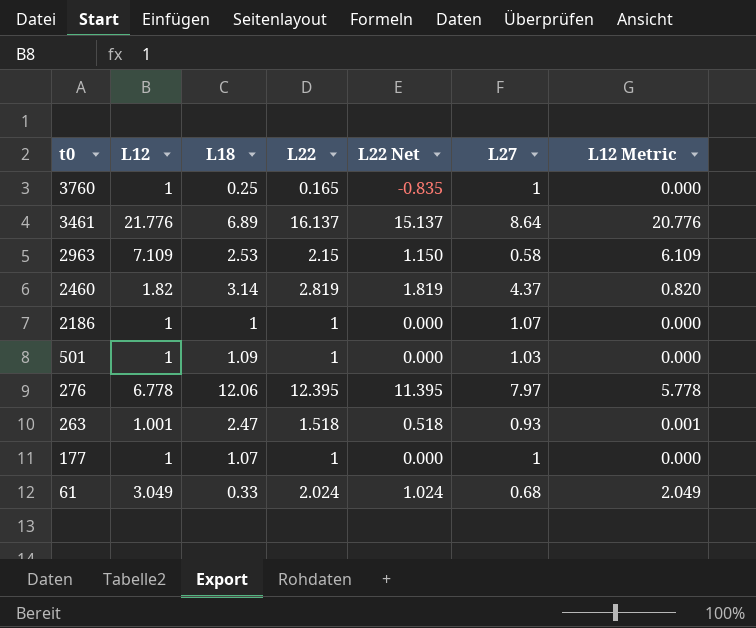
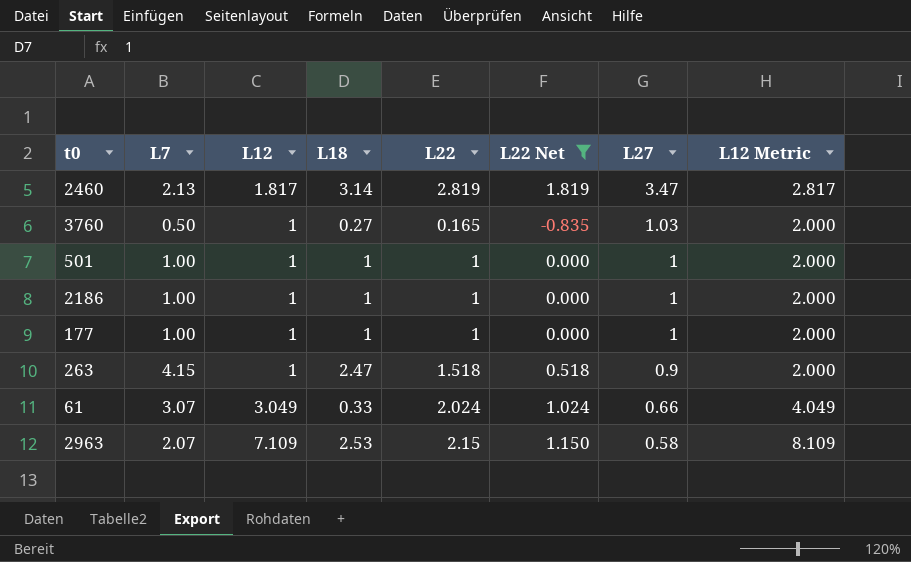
filter: none -> L22 Net <= 1.819
row order: t0 descending -> L27 descending
column L7 | position: none -> 2
column L12 Metric | formula: [L12] - 1 -> [L12] + 1
2460 | L12: 1.82 -> 1.817
2460 | L27: 4.37 -> 3.47
3760 | L18: 0.25 -> 0.27
3760 | L27: 1 -> 1.03
501 | L18: 1.09 -> 1
501 | L27: 1.03 -> 1
2186 | L27: 1.07 -> 1
177 | L18: 1.07 -> 1
263 | L12: 1.001 -> 1
263 | L27: 0.93 -> 0.9
61 | L27: 0.68 -> 0.66

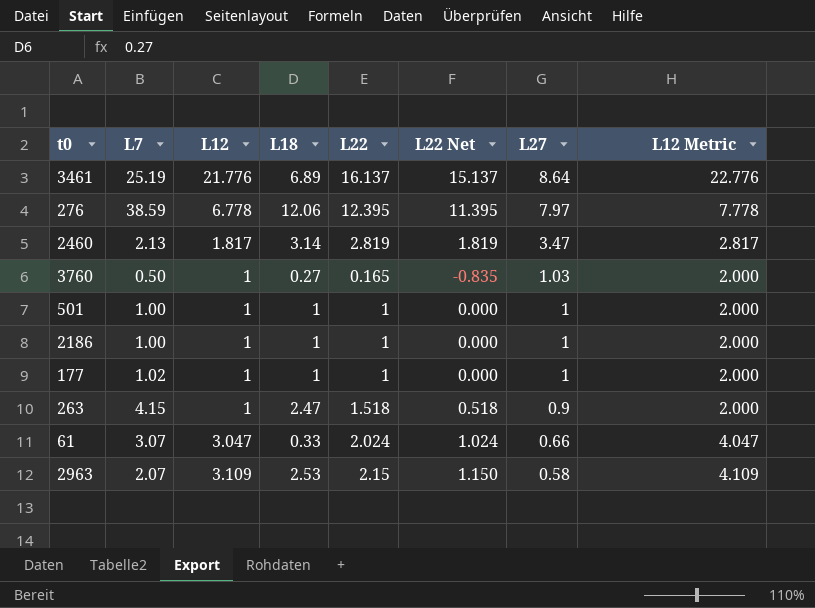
filter: L22 Net <= 1.819 -> none
177 | L7: 1.00 -> 1.02
61 | L12: 3.049 -> 3.047
61 | L12 Metric: 4.049 -> 4.047
2963 | L12: 7.109 -> 3.109
2963 | L12 Metric: 8.109 -> 4.109

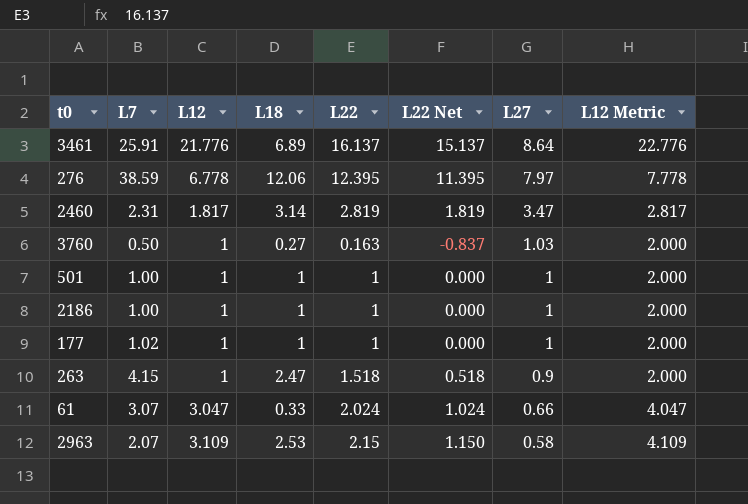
3461 | L7: 25.19 -> 25.91
2460 | L7: 2.13 -> 2.31
3760 | L22: 0.165 -> 0.163
3760 | L22 Net: -0.835 -> -0.837

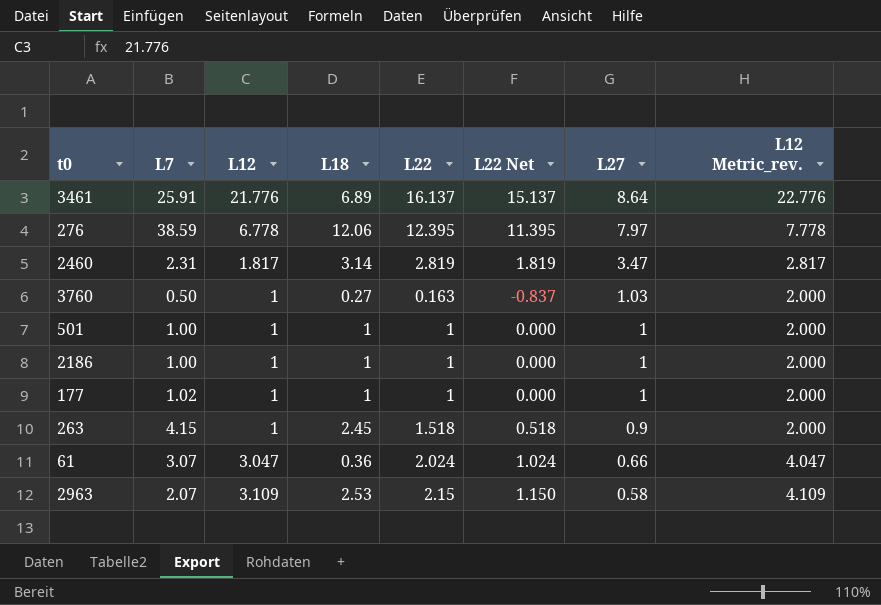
column name: L12 Metric -> L12 Metric_rev.
263 | L18: 2.47 -> 2.45
61 | L18: 0.33 -> 0.36

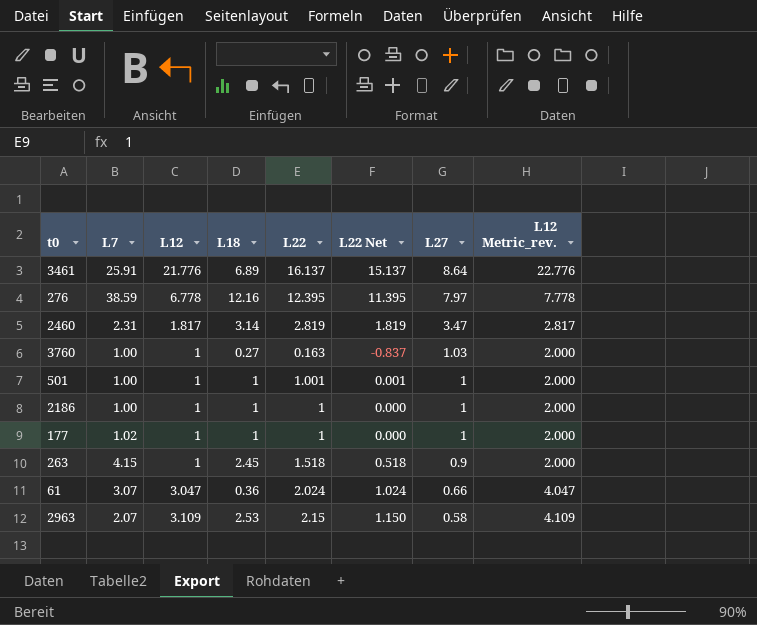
276 | L18: 12.06 -> 12.16
3760 | L7: 0.50 -> 1.00
501 | L22: 1 -> 1.001
501 | L22 Net: 0.000 -> 0.001

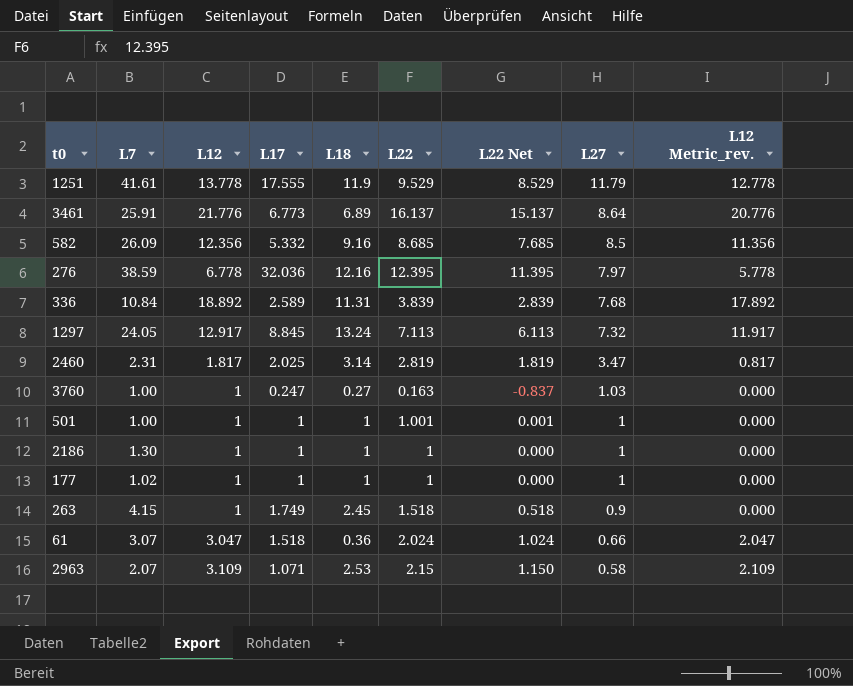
column L17 | position: none -> 4
column L12 Metric_rev. | formula: [L12] + 1 -> [L12] - 1
row 1251: none -> 41.61 | 13.778 | 17.555 | 11.9 | 9.529 | 8.529 | 11.79 | 12.778
row 582: none -> 26.09 | 12.356 | 5.332 | 9.16 | 8.685 | 7.685 | 8.5 | 11.356
row 336: none -> 10.84 | 18.892 | 2.589 | 11.31 | 3.839 | 2.839 | 7.68 | 17.892
row 1297: none -> 24.05 | 12.917 | 8.845 | 13.24 | 7.113 | 6.113 | 7.32 | 11.917
2186 | L7: 1.00 -> 1.30

